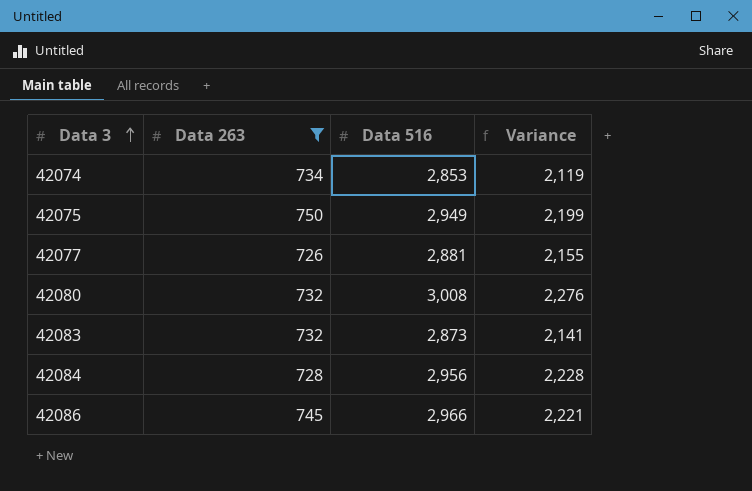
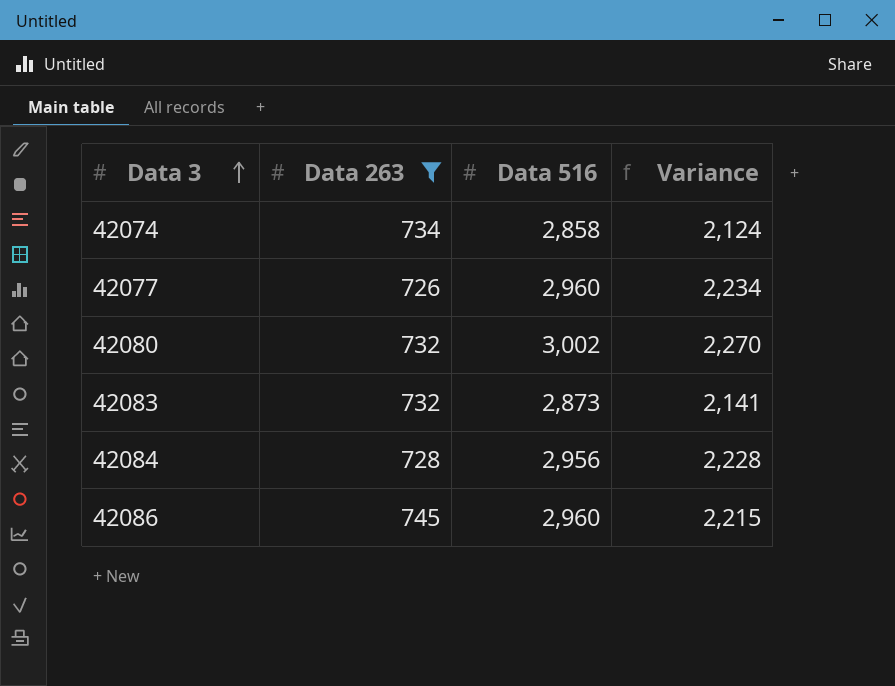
row 42075: 750 | 2,949 | 2,199 -> none
42074 | Data 516: 2,853 -> 2,858
42074 | Variance: 2,119 -> 2,124
42077 | Data 516: 2,881 -> 2,960
42077 | Variance: 2,155 -> 2,234
42080 | Data 516: 3,008 -> 3,002
42080 | Variance: 2,276 -> 2,270
42086 | Data 516: 2,966 -> 2,960
42086 | Variance: 2,221 -> 2,215

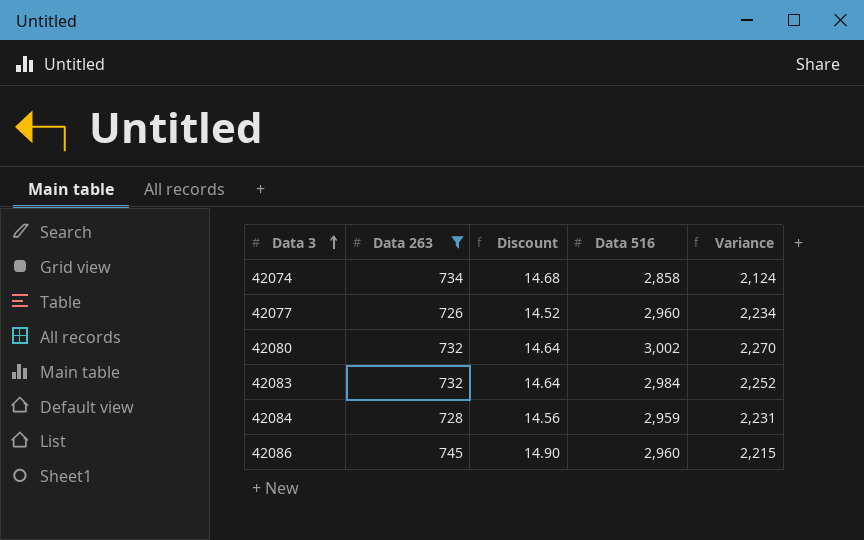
column Discount | formula: none -> [Data 263] * 0.02
42083 | Data 516: 2,873 -> 2,984
42083 | Variance: 2,141 -> 2,252
42084 | Data 516: 2,956 -> 2,959
42084 | Variance: 2,228 -> 2,231

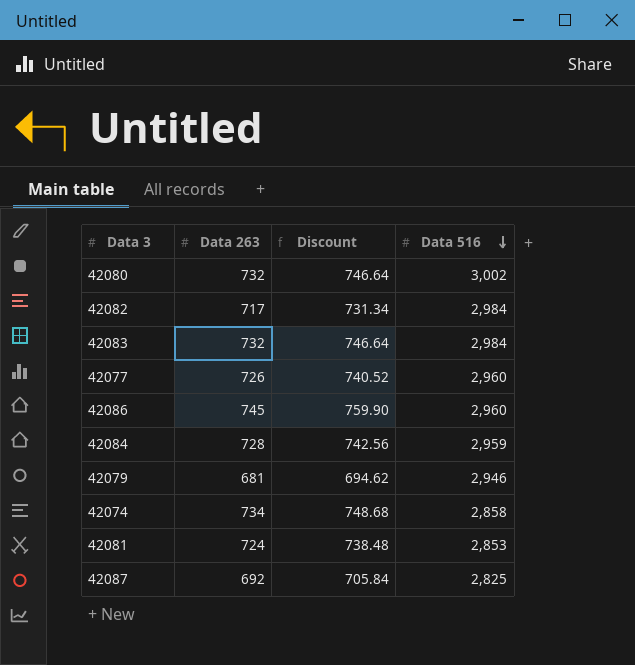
filter: Data 263 >= 726 -> none
row order: Data 3 ascending -> Data 516 descending
column Variance | formula: [Data 516] - [Data 263] -> none
column Discount | formula: [Data 263] * 0.02 -> [Data 263] * 1.02

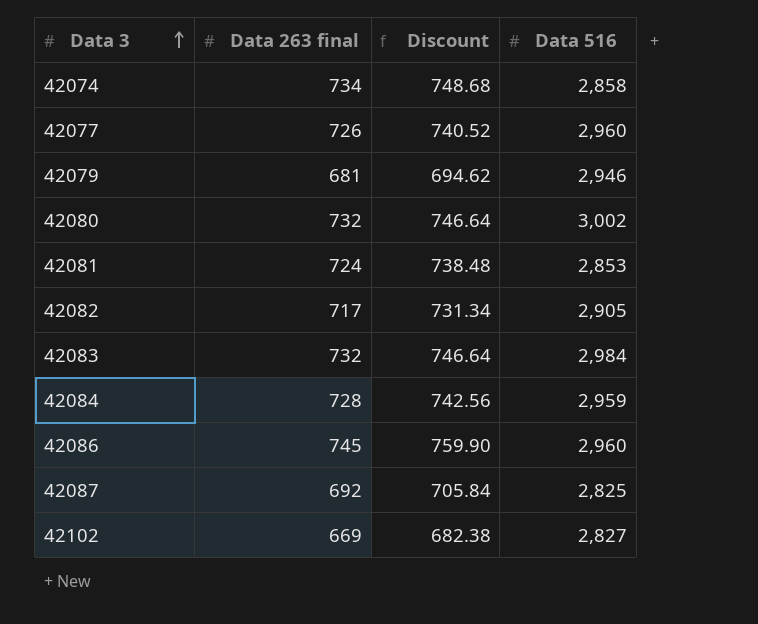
row order: Data 516 descending -> Data 3 ascending
column name: Data 263 -> Data 263 final
42082 | Data 516: 2,984 -> 2,905
row 42102: none -> 669 | 682.38 | 2,827

